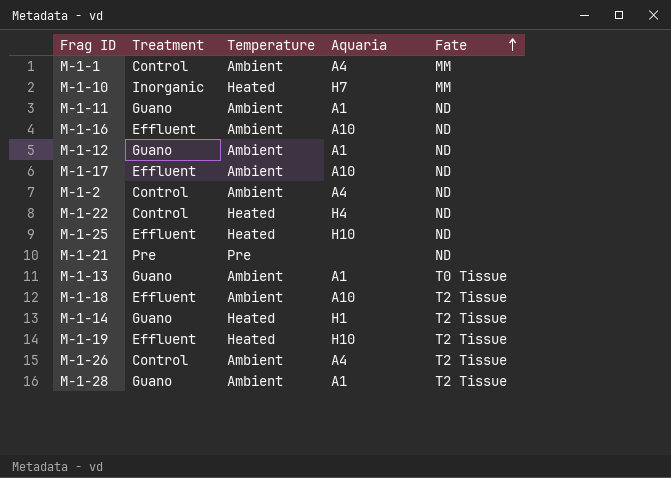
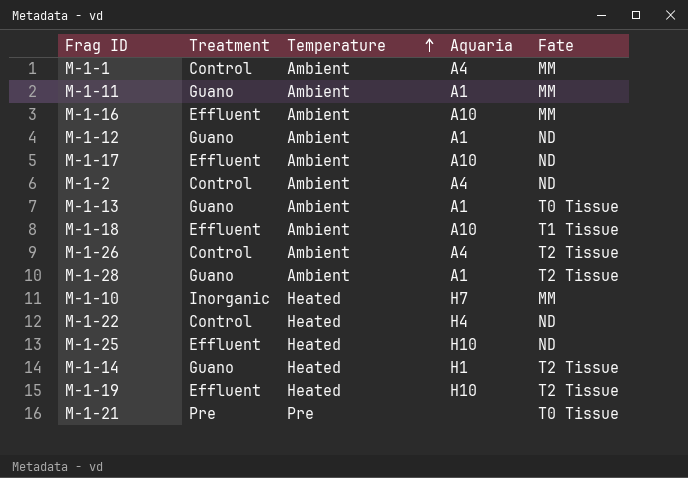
row order: Fate ascending -> Temperature ascending
M-1-11 | Fate: ND -> MM
M-1-16 | Fate: ND -> MM
M-1-18 | Fate: T2 Tissue -> T1 Tissue
M-1-21 | Fate: ND -> T0 Tissue

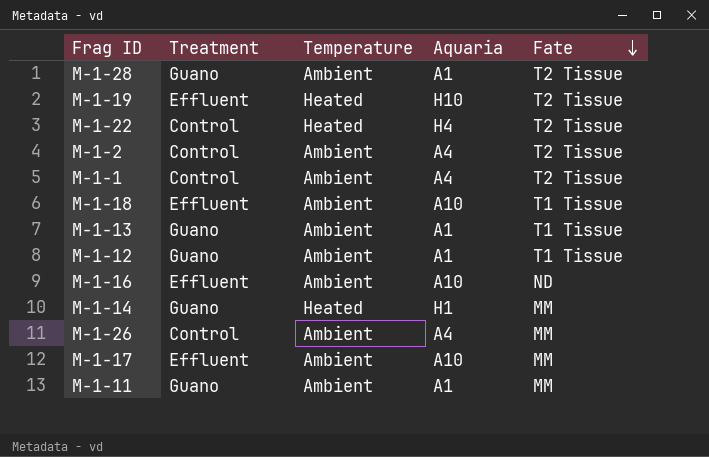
row order: Temperature ascending -> Fate descending
row M-1-10: Inorganic | Heated | H7 | MM -> none
row M-1-25: Effluent | Heated | H10 | ND -> none
row M-1-21: Pre | Pre | none | T0 Tissue -> none
M-1-22 | Fate: ND -> T2 Tissue
M-1-2 | Fate: ND -> T2 Tissue
M-1-1 | Fate: MM -> T2 Tissue
M-1-13 | Fate: T0 Tissue -> T1 Tissue
M-1-12 | Fate: ND -> T1 Tissue
M-1-16 | Fate: MM -> ND
M-1-14 | Fate: T2 Tissue -> MM
M-1-26 | Fate: T2 Tissue -> MM
M-1-17 | Fate: ND -> MM

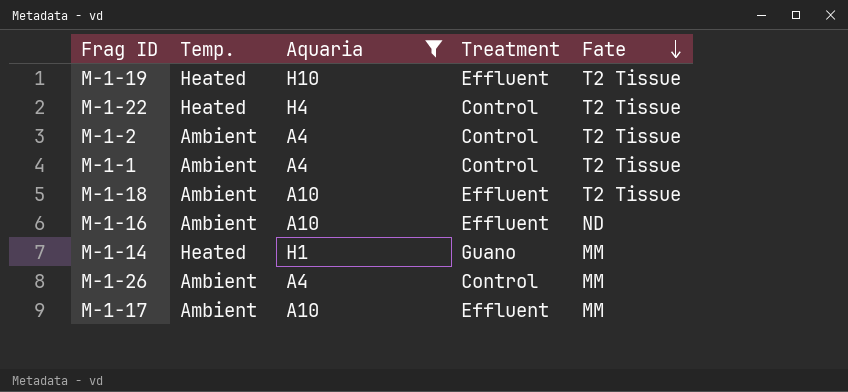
filter: none -> Aquaria != A1
column name: Temperature -> Temp.
column Treatment | position: 2 -> 4
M-1-18 | Fate: T1 Tissue -> T2 Tissue

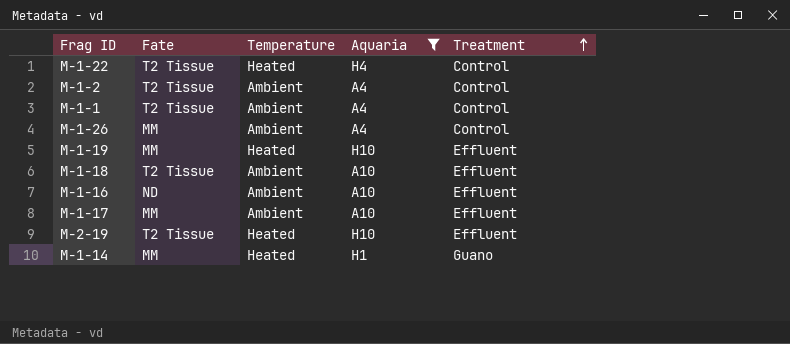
row order: Fate descending -> Treatment ascending
column Fate | position: 5 -> 2
column name: Temp. -> Temperature
M-1-19 | Fate: T2 Tissue -> MM
row M-2-19: none -> T2 Tissue | Heated | H10 | Effluent

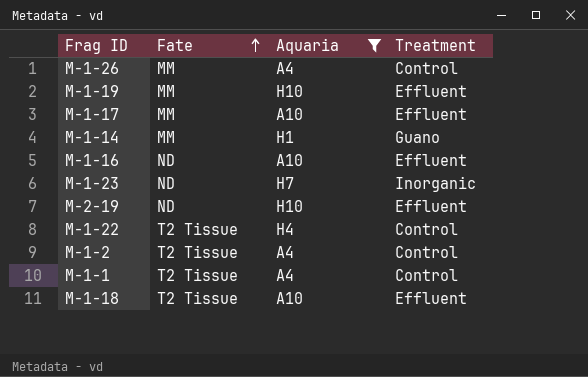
row order: Treatment ascending -> Fate ascending
column Temperature | position: 3 -> none
row M-1-23: none -> ND | H7 | Inorganic
M-2-19 | Fate: T2 Tissue -> ND

